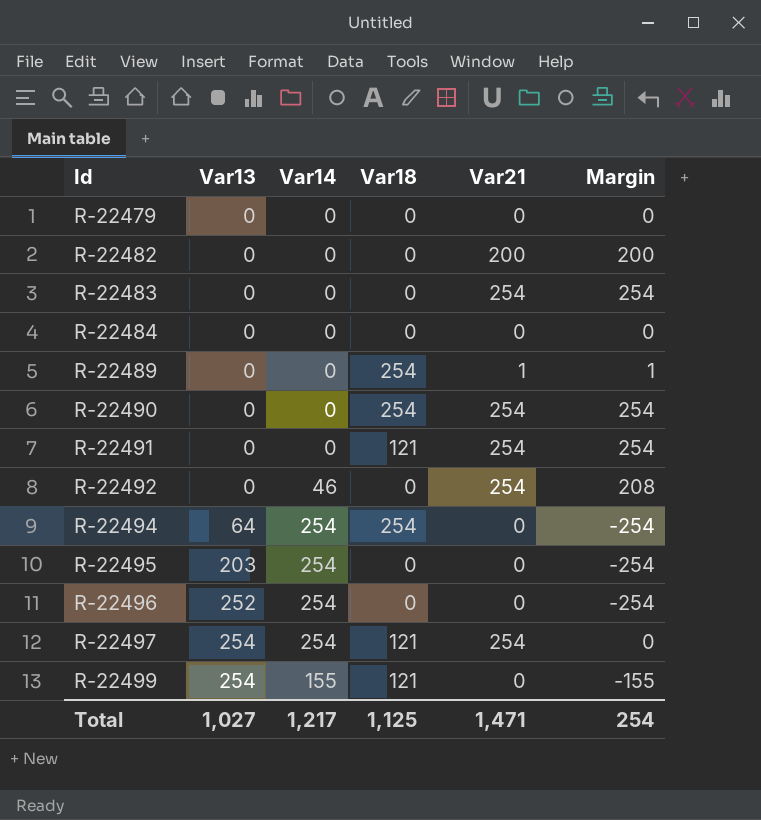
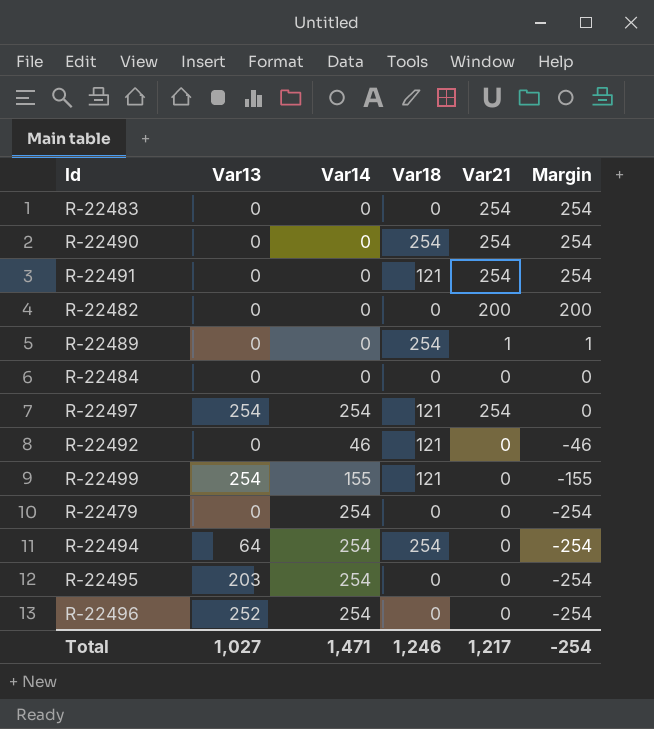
row order: Id ascending -> Margin descending
R-22492 | Var18: 0 -> 121
R-22492 | Var21: 254 -> 0
R-22492 | Margin: 208 -> -46
R-22479 | Var14: 0 -> 254
R-22479 | Margin: 0 -> -254
Total | Var14: 1,217 -> 1,471
Total | Var18: 1,125 -> 1,246
Total | Var21: 1,471 -> 1,217
Total | Margin: 254 -> -254

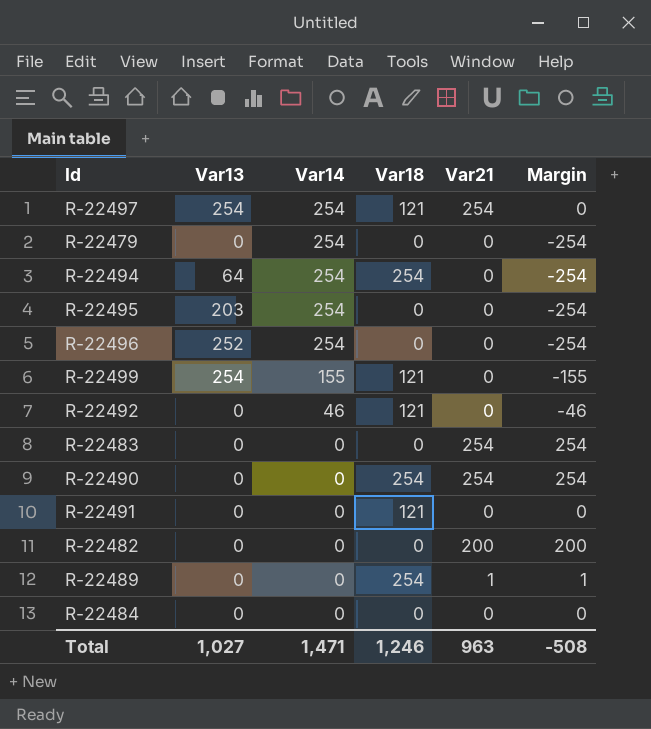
row order: Margin descending -> Var14 descending
R-22491 | Var21: 254 -> 0
R-22491 | Margin: 254 -> 0
Total | Var21: 1,217 -> 963
Total | Margin: -254 -> -508

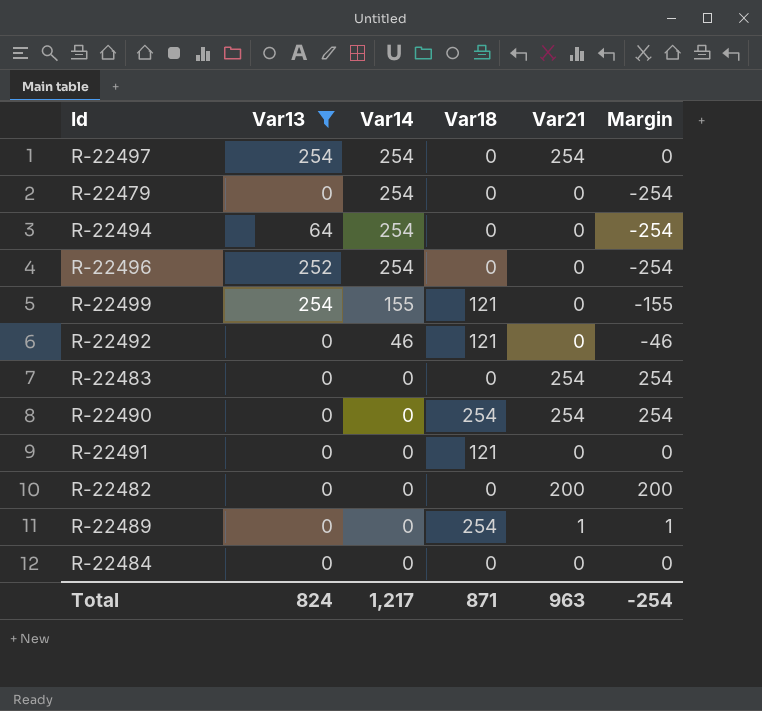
filter: none -> Var13 != 203
R-22497 | Var18: 121 -> 0
R-22494 | Var18: 254 -> 0
Total | Var13: 1,027 -> 824
Total | Var14: 1,471 -> 1,217
Total | Var18: 1,246 -> 871
Total | Margin: -508 -> -254

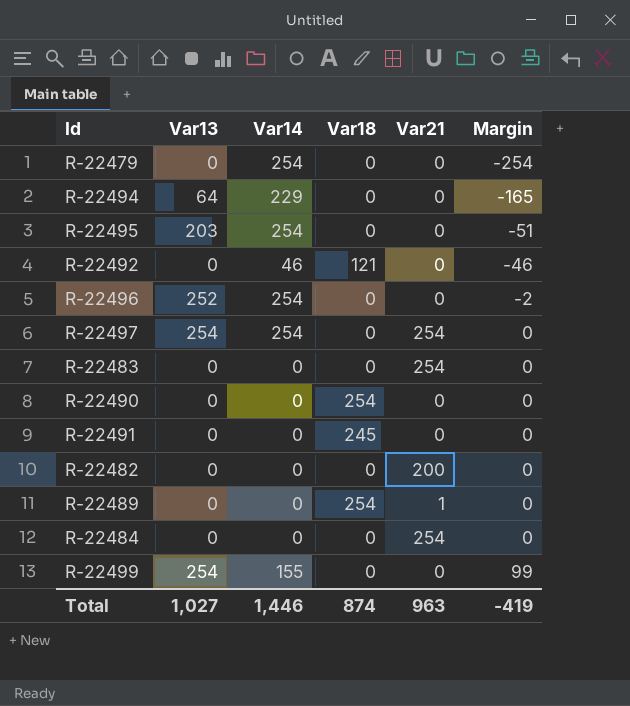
filter: Var13 != 203 -> none
row order: Var14 descending -> Margin ascending
column Margin | formula: [Var21] - [Var14] -> [Var13] - [Var14]
R-22494 | Var14: 254 -> 229
R-22490 | Var21: 254 -> 0
R-22491 | Var18: 121 -> 245
R-22484 | Var21: 0 -> 254
R-22499 | Var18: 121 -> 0
Total | Var13: 824 -> 1,027
Total | Var14: 1,217 -> 1,446
Total | Var18: 871 -> 874
Total | Margin: -254 -> -419

